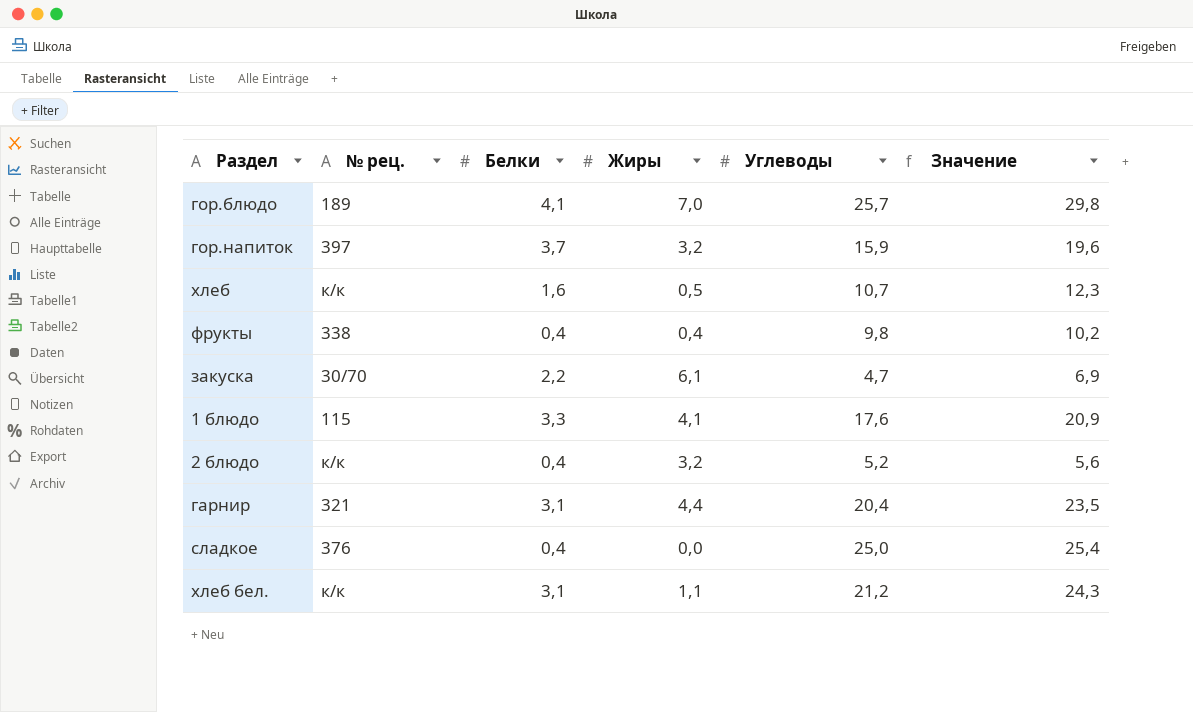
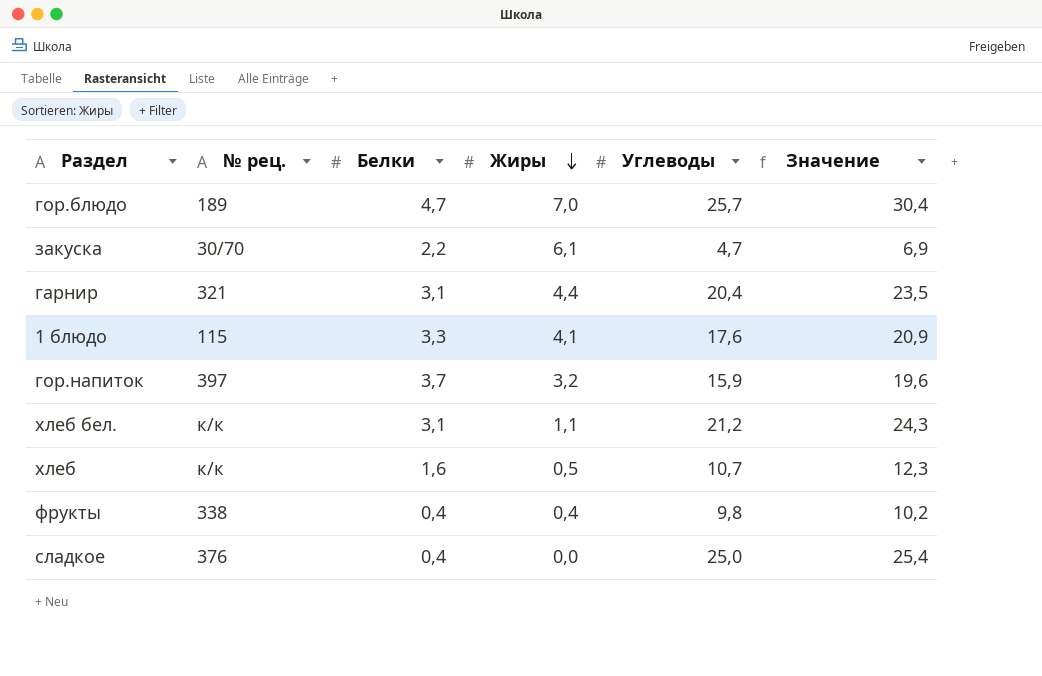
row order: none -> Жиры descending
row 2 блюдо: к/к | 0,4 | 3,2 | 5,2 | 5,6 -> none
гор.блюдо | Белки: 4,1 -> 4,7
гор.блюдо | Значение: 29,8 -> 30,4

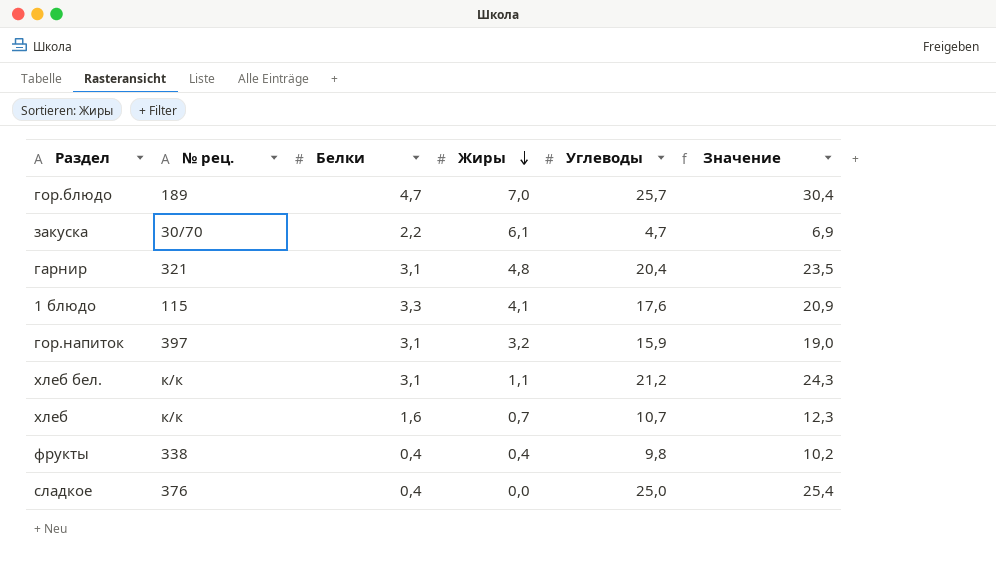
гарнир | Жиры: 4,4 -> 4,8
гор.напиток | Белки: 3,7 -> 3,1
гор.напиток | Значение: 19,6 -> 19,0
хлеб | Жиры: 0,5 -> 0,7

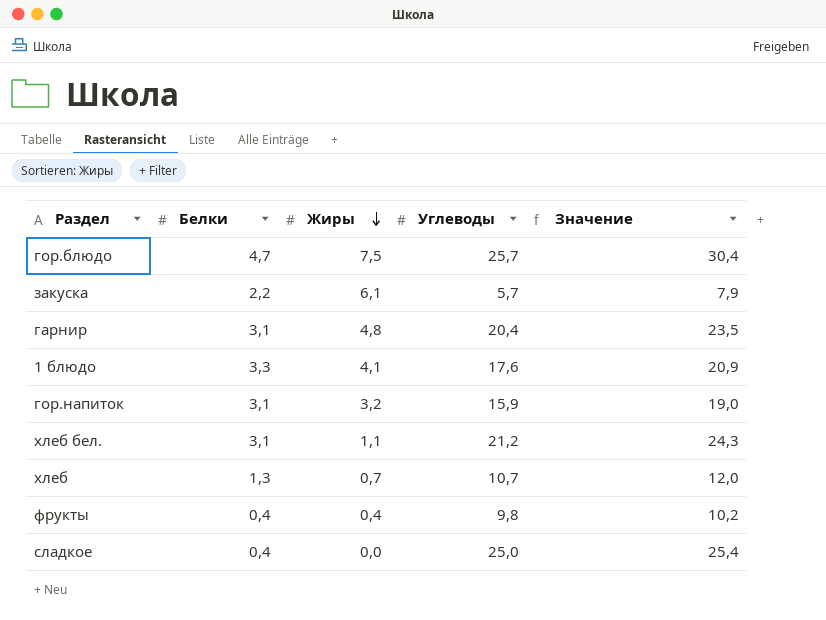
column № рец. | position: 2 -> none
гор.блюдо | Жиры: 7,0 -> 7,5
закуска | Углеводы: 4,7 -> 5,7
закуска | Значение: 6,9 -> 7,9
хлеб | Белки: 1,6 -> 1,3
хлеб | Значение: 12,3 -> 12,0

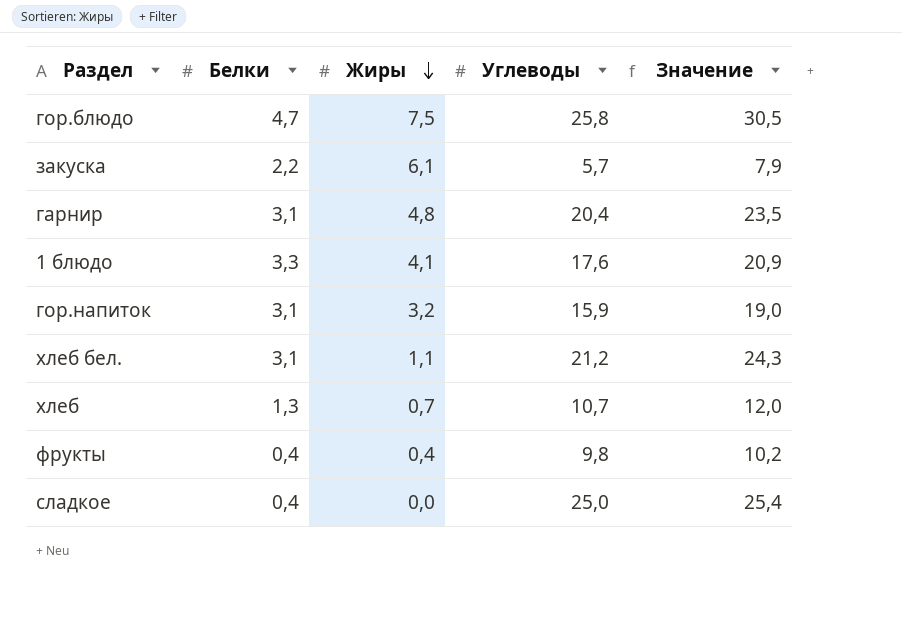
гор.блюдо | Углеводы: 25,7 -> 25,8
гор.блюдо | Значение: 30,4 -> 30,5

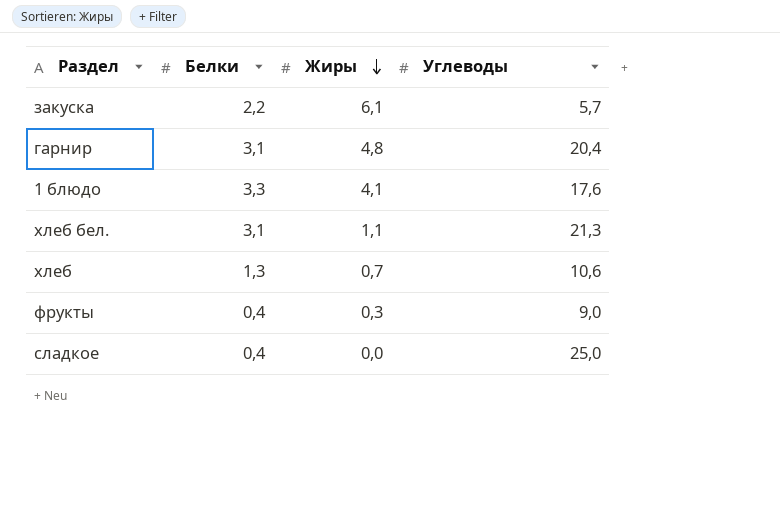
column Значение | formula: [Белки] + [Углеводы] -> none
row гор.блюдо: 4,7 | 7,5 | 25,8 | 30,5 -> none
row гор.напиток: 3,1 | 3,2 | 15,9 | 19,0 -> none
хлеб бел. | Углеводы: 21,2 -> 21,3
хлеб | Углеводы: 10,7 -> 10,6
фрукты | Жиры: 0,4 -> 0,3
фрукты | Углеводы: 9,8 -> 9,0

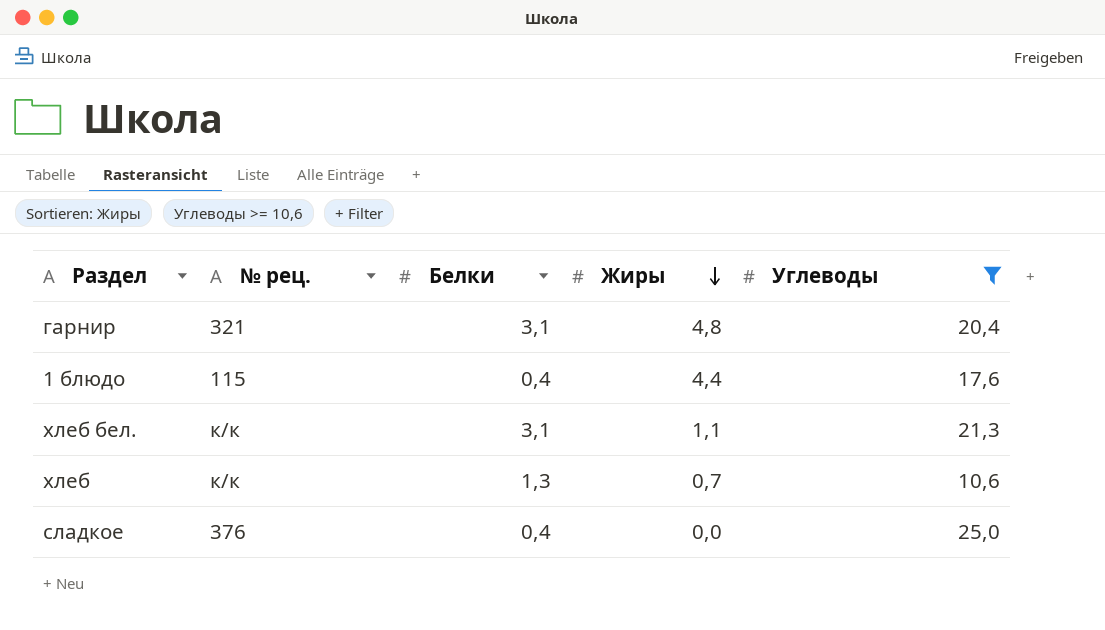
filter: none -> Углеводы >= 10,6
column № рец. | position: none -> 2
1 блюдо | Белки: 3,3 -> 0,4
1 блюдо | Жиры: 4,1 -> 4,4

